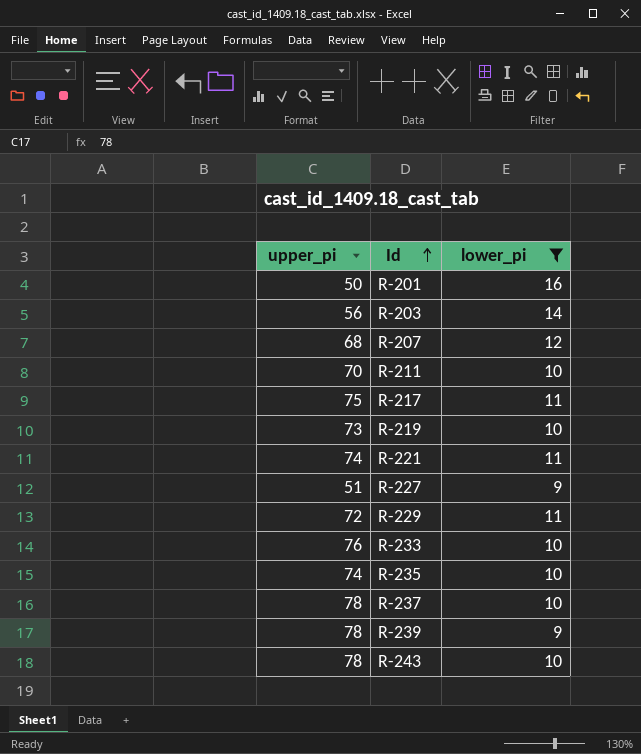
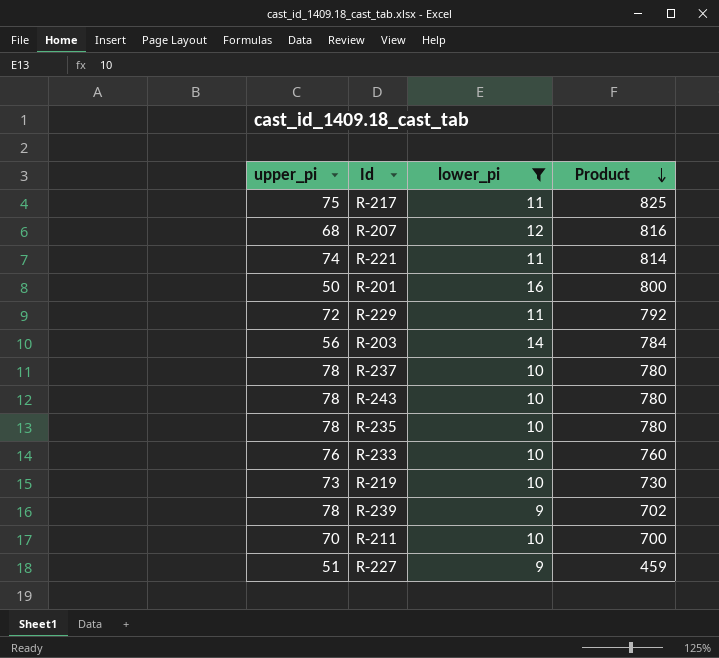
row order: Id ascending -> Product descending
column Product | formula: none -> [upper_pi] * [lower_pi]
R-235 | upper_pi: 74 -> 78

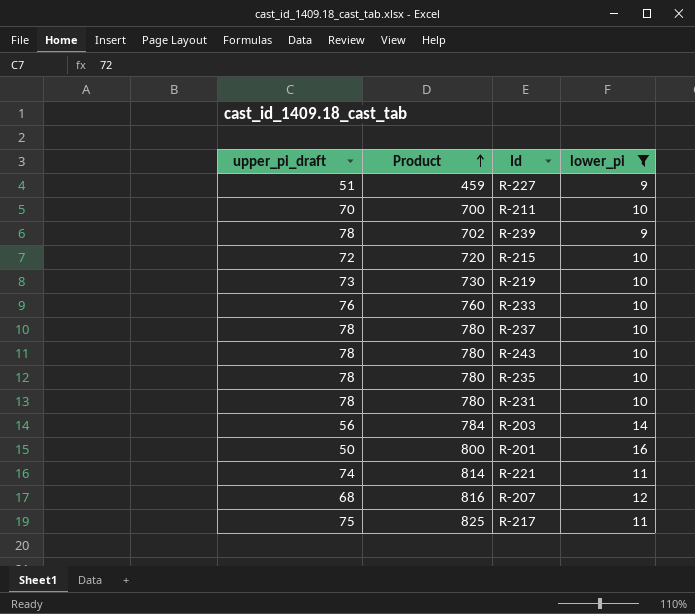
row order: Product descending -> Product ascending
column name: upper_pi -> upper_pi_draft
column Product | position: 4 -> 2
row R-229: 72 | 11 | 792 -> none
row R-215: none -> 72 | 720 | 10
row R-231: none -> 78 | 780 | 10

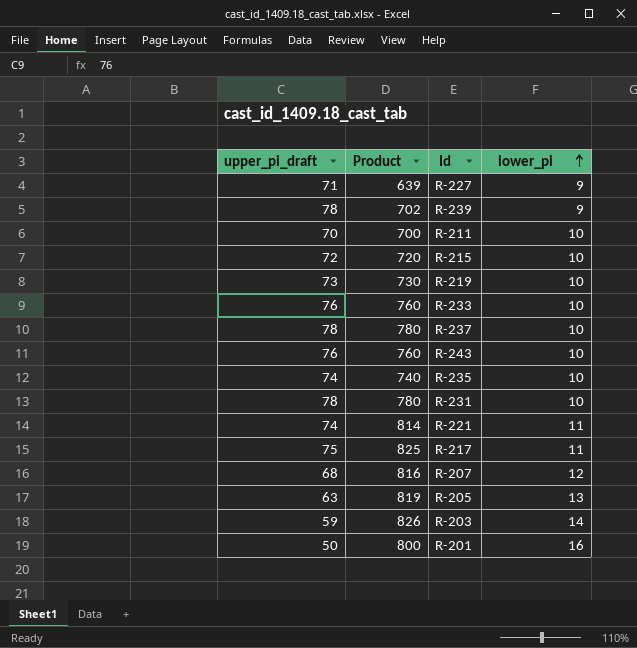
filter: lower_pi != 13 -> none
row order: Product ascending -> lower_pi ascending
R-227 | upper_pi_draft: 51 -> 71
R-227 | Product: 459 -> 639
R-243 | upper_pi_draft: 78 -> 76
R-243 | Product: 780 -> 760
R-235 | upper_pi_draft: 78 -> 74
R-235 | Product: 780 -> 740
R-203 | upper_pi_draft: 56 -> 59
R-203 | Product: 784 -> 826

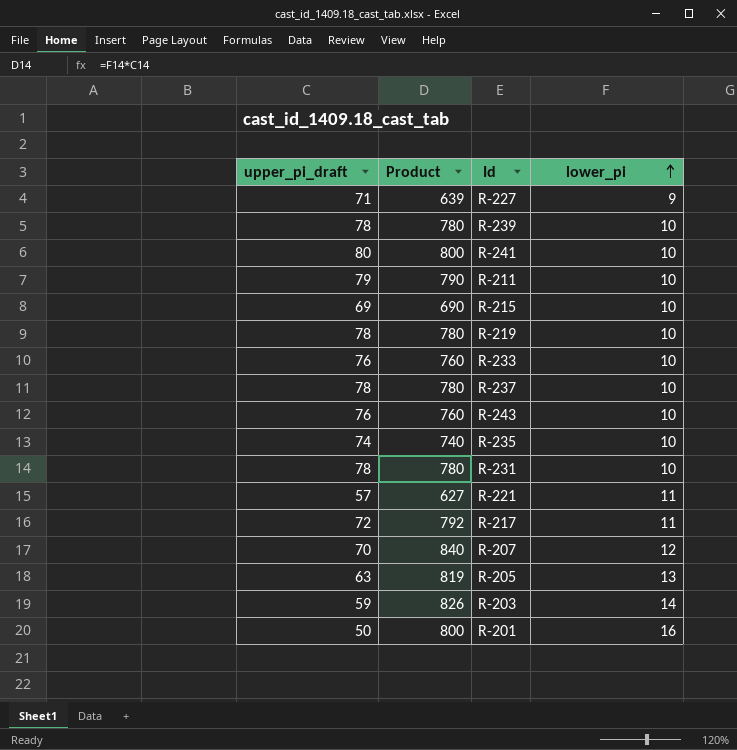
R-239 | Product: 702 -> 780
R-239 | lower_pi: 9 -> 10
row R-241: none -> 80 | 800 | 10
R-211 | upper_pi_draft: 70 -> 79
R-211 | Product: 700 -> 790
R-215 | upper_pi_draft: 72 -> 69
R-215 | Product: 720 -> 690
R-219 | upper_pi_draft: 73 -> 78
R-219 | Product: 730 -> 780
R-221 | upper_pi_draft: 74 -> 57
R-221 | Product: 814 -> 627
R-217 | upper_pi_draft: 75 -> 72
R-217 | Product: 825 -> 792
R-207 | upper_pi_draft: 68 -> 70
R-207 | Product: 816 -> 840

